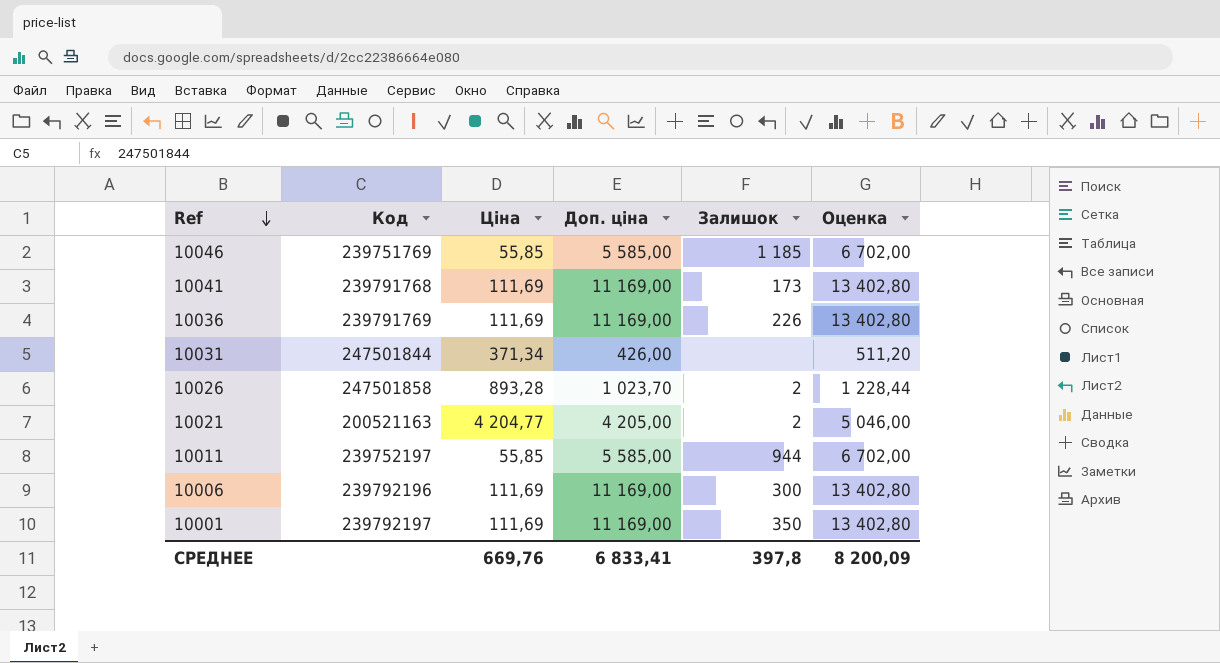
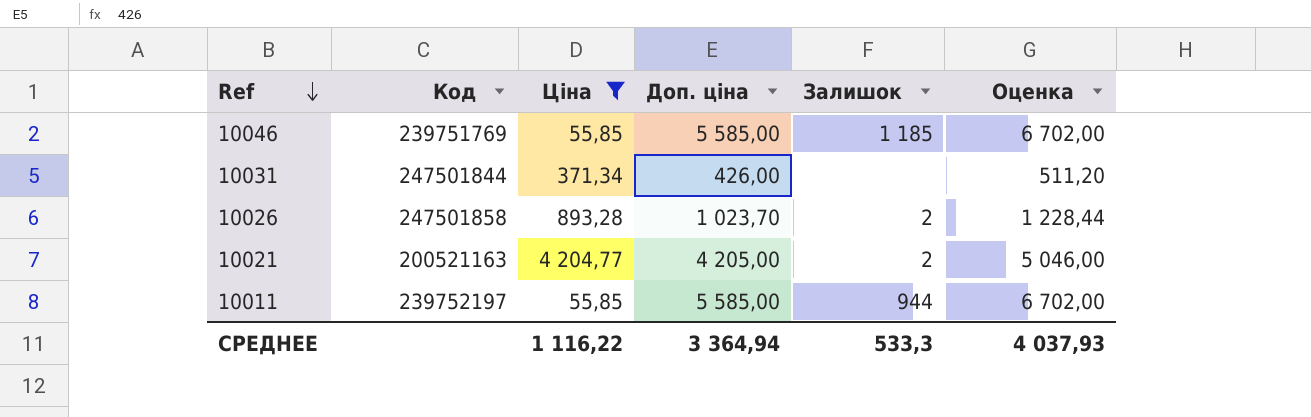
filter: none -> Ціна != 111,69
СРЕДНЕЕ | Ціна: 669,76 -> 1 116,22
СРЕДНЕЕ | Доп. ціна: 6 833,41 -> 3 364,94
СРЕДНЕЕ | Залишок: 397,8 -> 533,3
СРЕДНЕЕ | Оценка: 8 200,09 -> 4 037,93

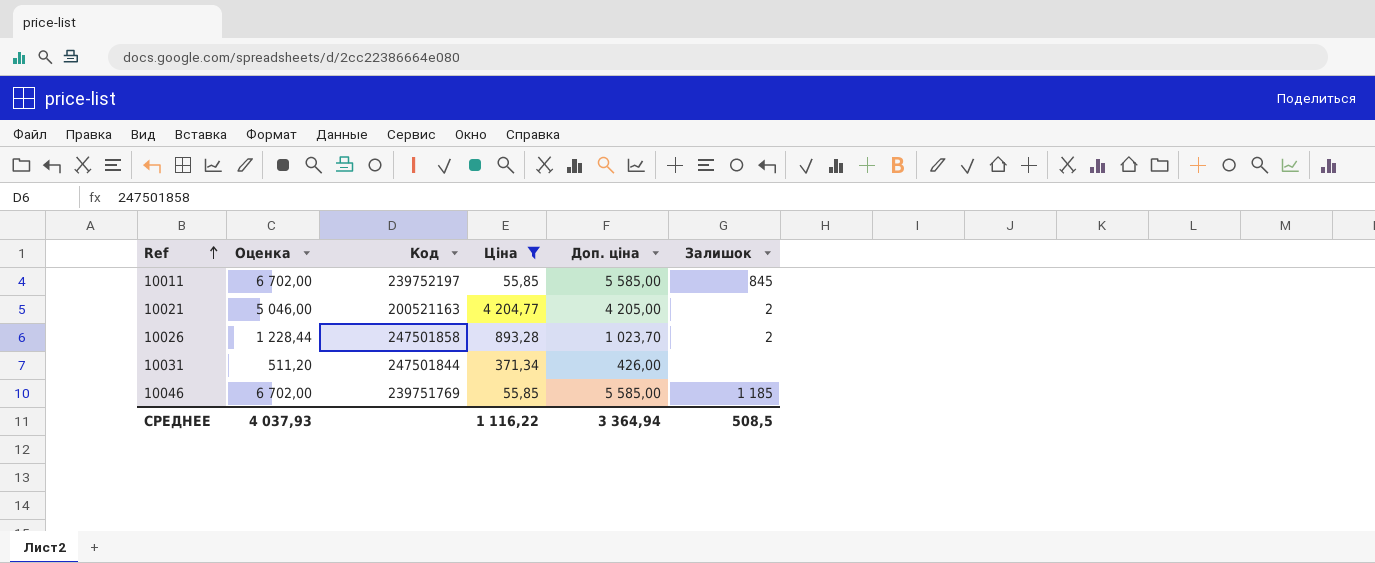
row order: Ref descending -> Ref ascending
column Оценка | position: 6 -> 2
10011 | Залишок: 944 -> 845
СРЕДНЕЕ | Залишок: 533,3 -> 508,5

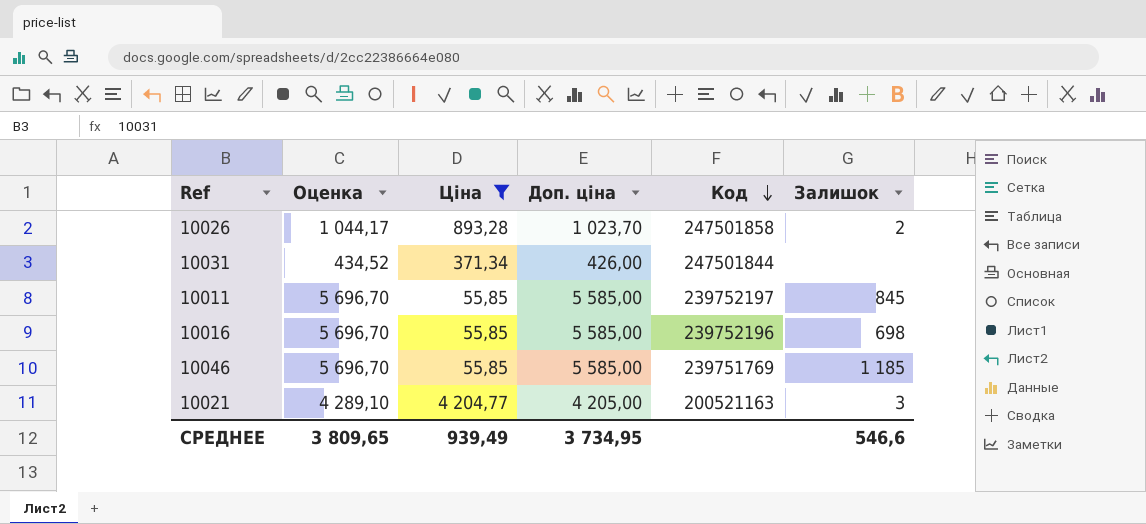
row order: Ref ascending -> Код descending
column Оценка | formula: [Доп. ціна] * 1,2 -> [Доп. ціна] * 1,02
column Код | position: 3 -> 5
row 10016: none -> 5 696,70 | 55,85 | 5 585,00 | 239752196 | 698
10021 | Залишок: 2 -> 3
СРЕДНЕЕ | Оценка: 4 037,93 -> 3 809,65
СРЕДНЕЕ | Ціна: 1 116,22 -> 939,49
СРЕДНЕЕ | Доп. ціна: 3 364,94 -> 3 734,95
СРЕДНЕЕ | Залишок: 508,5 -> 546,6

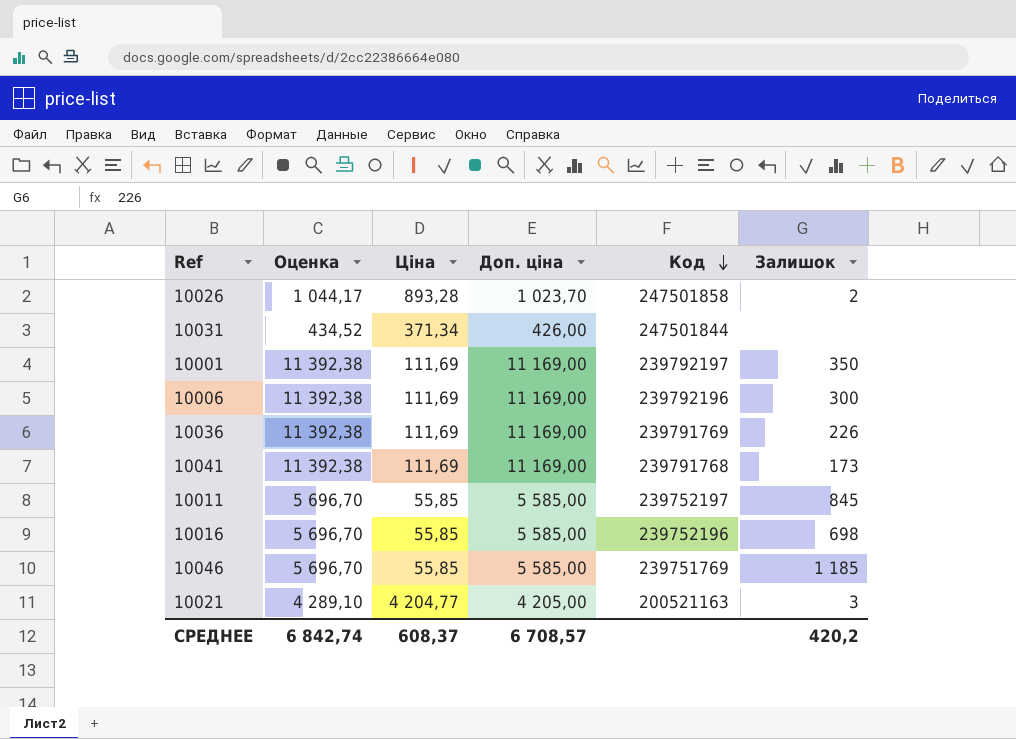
filter: Ціна != 111,69 -> none
СРЕДНЕЕ | Оценка: 3 809,65 -> 6 842,74
СРЕДНЕЕ | Ціна: 939,49 -> 608,37
СРЕДНЕЕ | Доп. ціна: 3 734,95 -> 6 708,57
СРЕДНЕЕ | Залишок: 546,6 -> 420,2

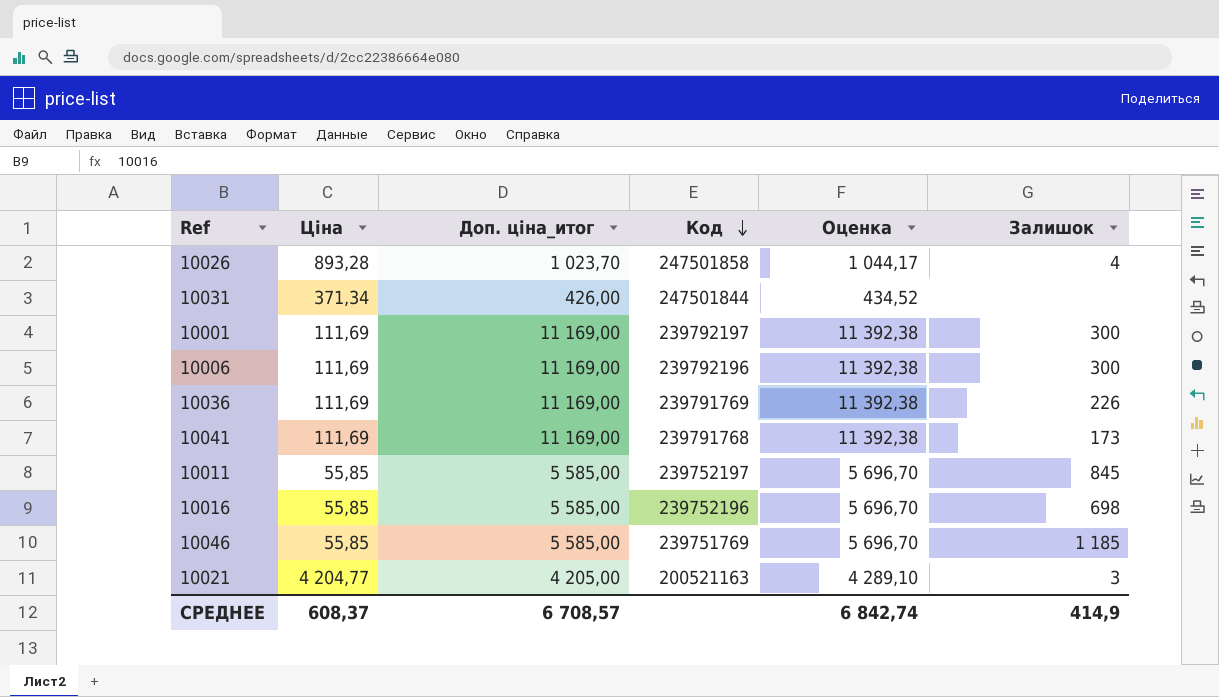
column name: Доп. ціна -> Доп. ціна_итог
column Оценка | position: 2 -> 5
10026 | Залишок: 2 -> 4
10001 | Залишок: 350 -> 300
СРЕДНЕЕ | Залишок: 420,2 -> 414,9

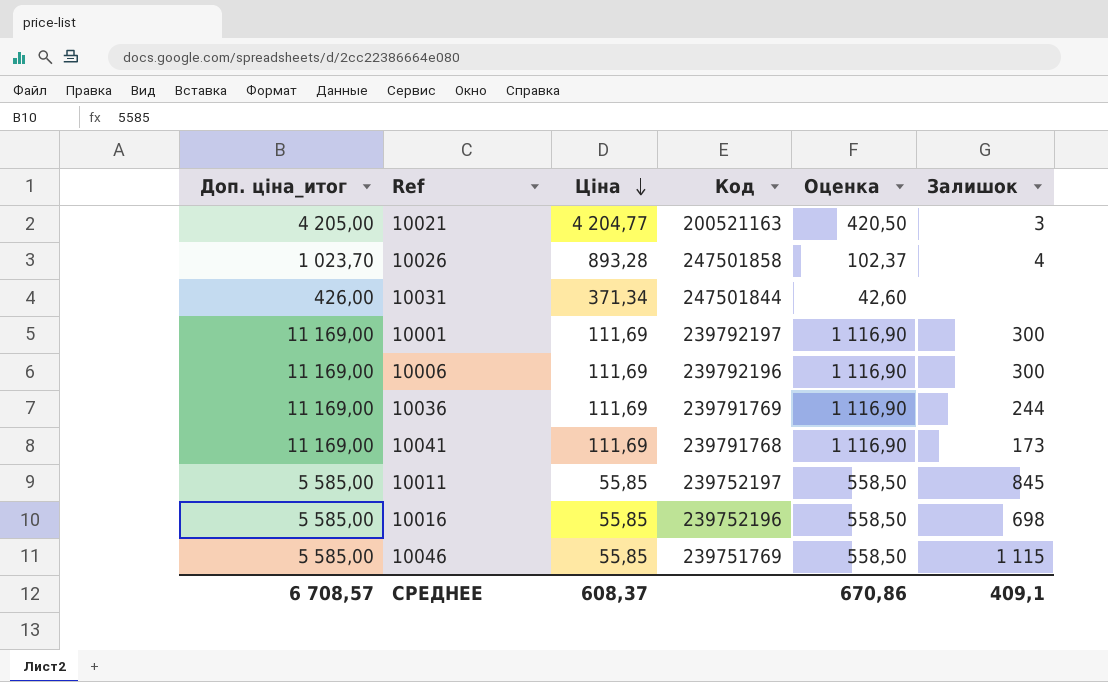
row order: Код descending -> Ціна descending
column Доп. ціна_итог | position: 3 -> 1
column Оценка | formula: [Доп. ціна_итог] * 1,02 -> [Доп. ціна_итог] * 0,1
10036 | Залишок: 226 -> 244
10046 | Залишок: 1 185 -> 1 115
СРЕДНЕЕ | Оценка: 6 842,74 -> 670,86
СРЕДНЕЕ | Залишок: 414,9 -> 409,1

